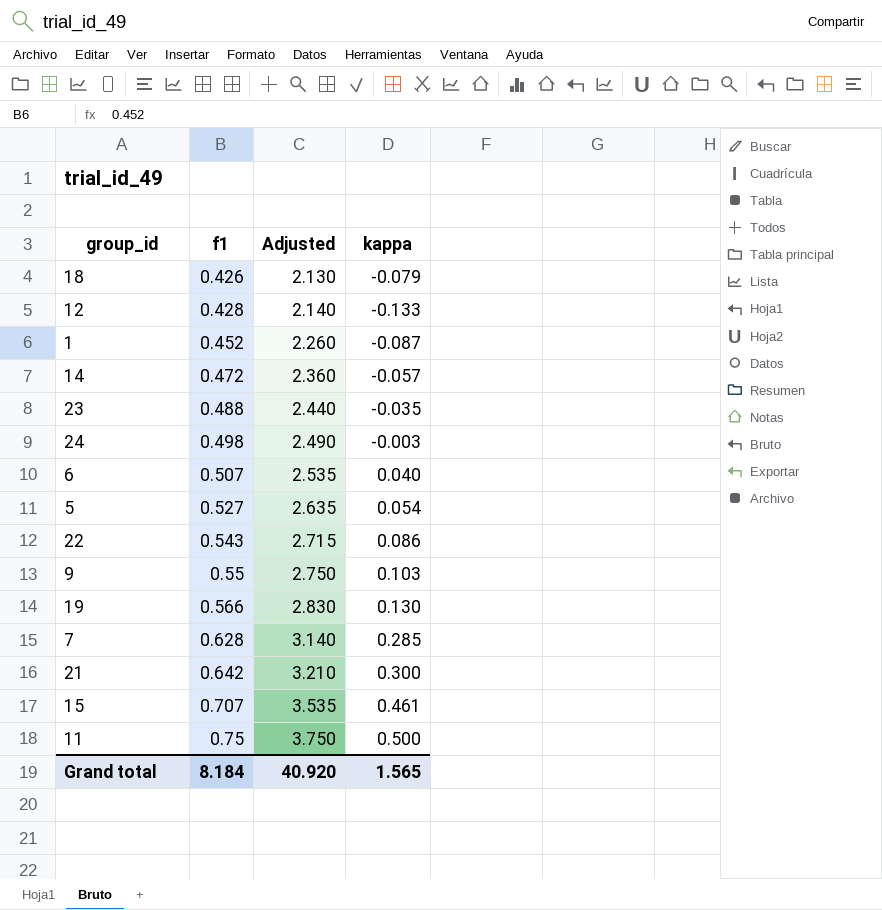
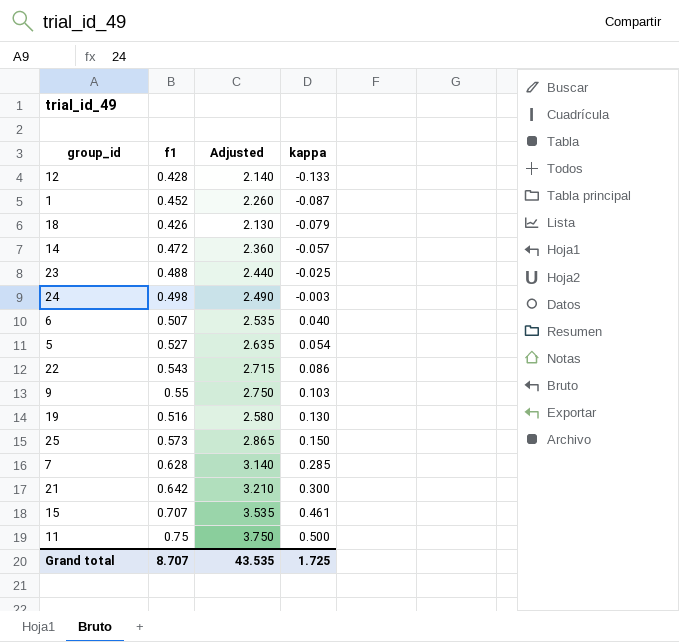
row order: f1 ascending -> kappa ascending
23 | kappa: -0.035 -> -0.025
19 | f1: 0.566 -> 0.516
19 | Adjusted: 2.830 -> 2.580
row 25: none -> 0.573 | 2.865 | 0.150
Grand total | f1: 8.184 -> 8.707
Grand total | Adjusted: 40.920 -> 43.535
Grand total | kappa: 1.565 -> 1.725

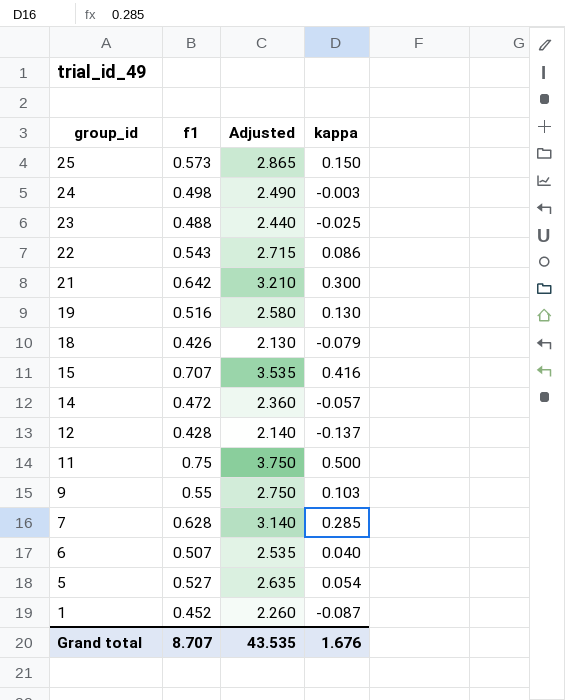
row order: kappa ascending -> group_id descending
15 | kappa: 0.461 -> 0.416
12 | kappa: -0.133 -> -0.137
Grand total | kappa: 1.725 -> 1.676

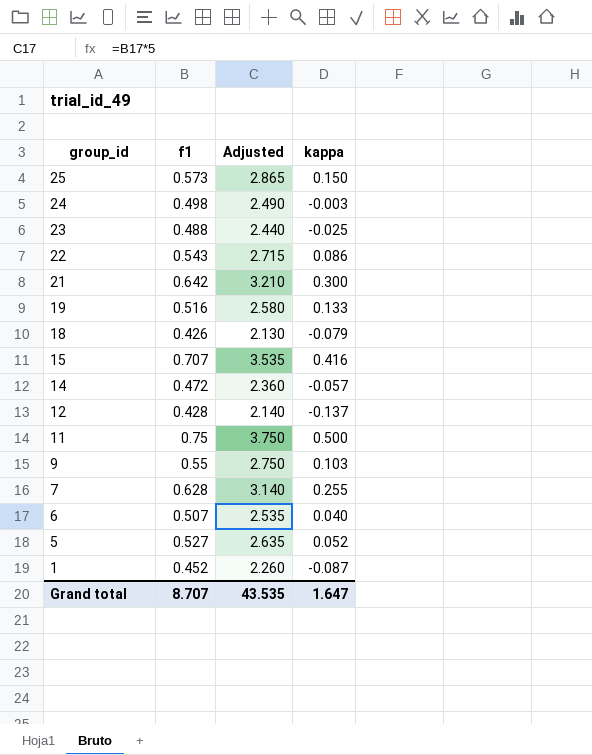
19 | kappa: 0.130 -> 0.133
7 | kappa: 0.285 -> 0.255
5 | kappa: 0.054 -> 0.052
Grand total | kappa: 1.676 -> 1.647

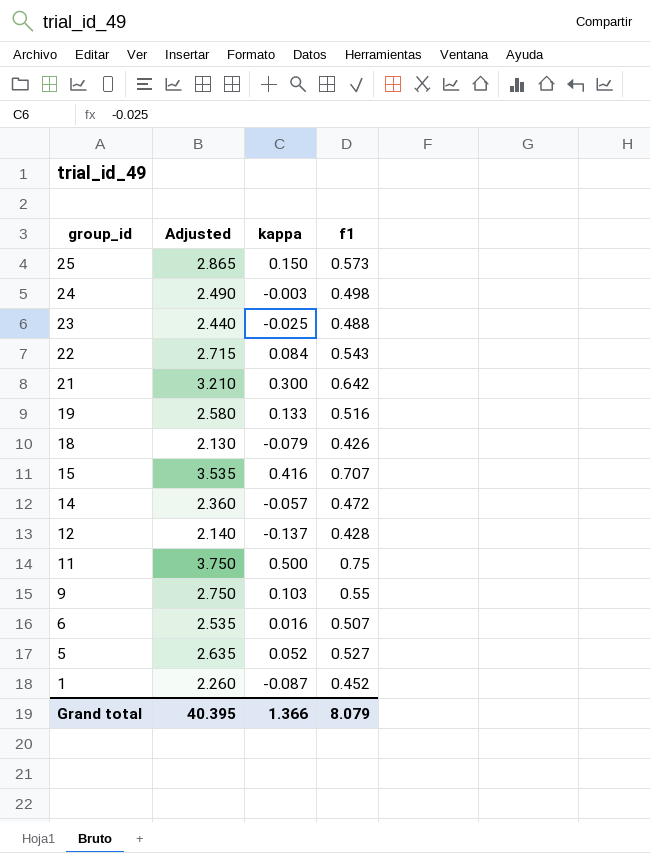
column f1 | position: 2 -> 4
row 7: 0.628 | 3.140 | 0.255 -> none
22 | kappa: 0.086 -> 0.084
6 | kappa: 0.040 -> 0.016
Grand total | Adjusted: 43.535 -> 40.395
Grand total | kappa: 1.647 -> 1.366
Grand total | f1: 8.707 -> 8.079

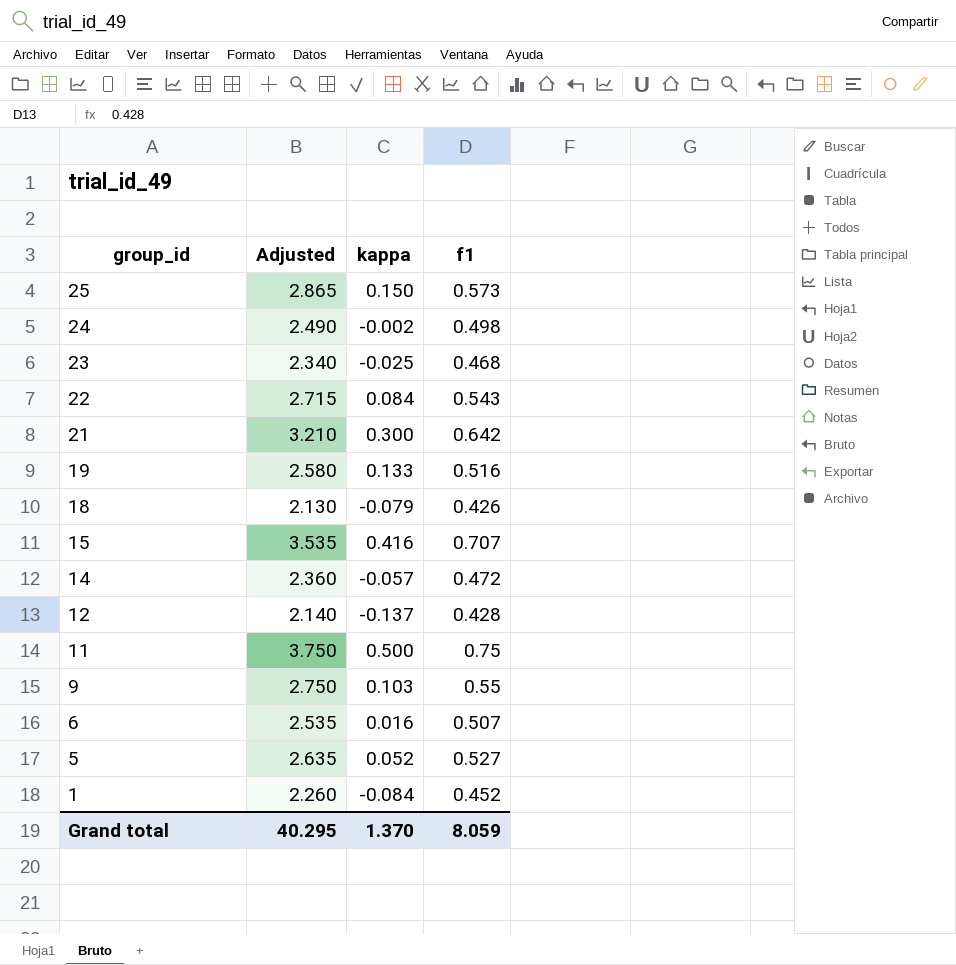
24 | kappa: -0.003 -> -0.002
23 | Adjusted: 2.440 -> 2.340
23 | f1: 0.488 -> 0.468
1 | kappa: -0.087 -> -0.084
Grand total | Adjusted: 40.395 -> 40.295
Grand total | kappa: 1.366 -> 1.370
Grand total | f1: 8.079 -> 8.059

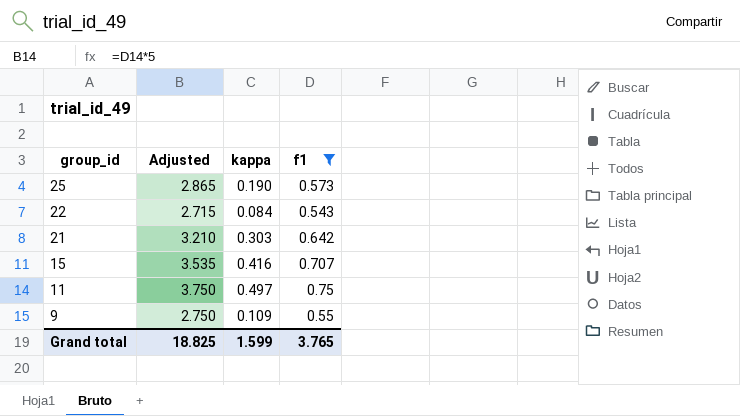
filter: none -> f1 >= 0.543
25 | kappa: 0.150 -> 0.190
21 | kappa: 0.300 -> 0.303
11 | kappa: 0.500 -> 0.497
9 | kappa: 0.103 -> 0.109
Grand total | Adjusted: 40.295 -> 18.825
Grand total | kappa: 1.370 -> 1.599
Grand total | f1: 8.059 -> 3.765

